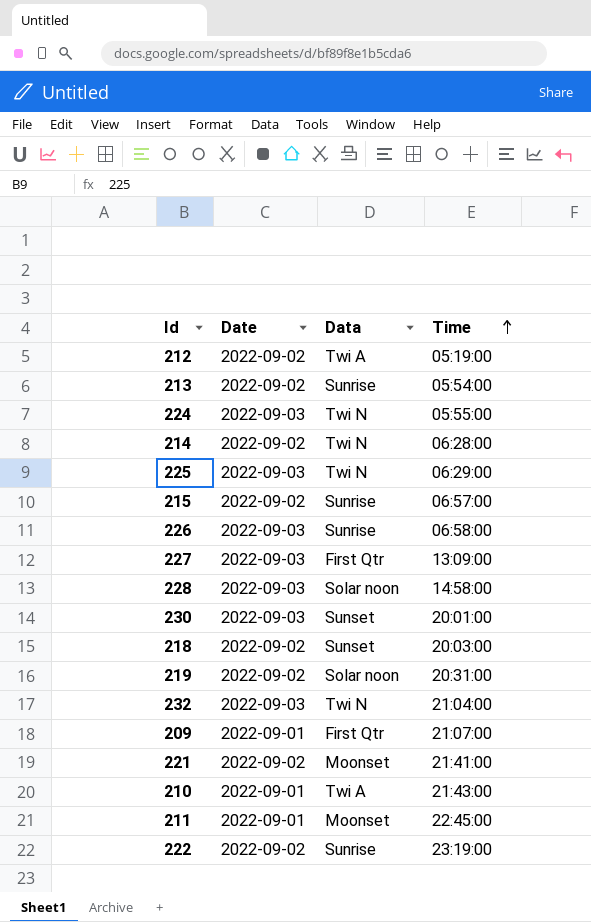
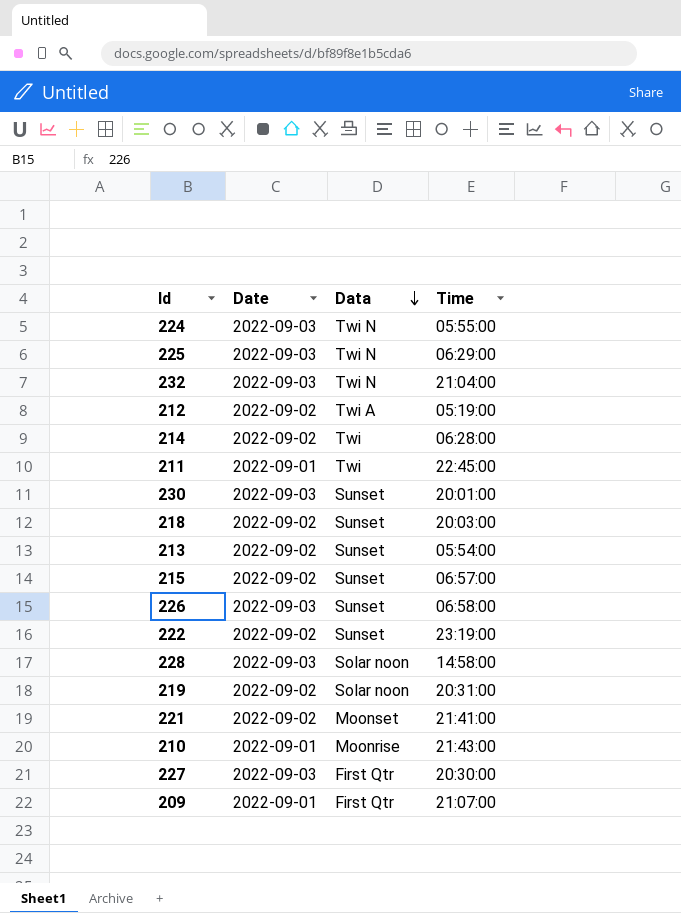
row order: Time ascending -> Data descending
214 | Data: Twi N -> Twi
211 | Data: Moonset -> Twi
213 | Data: Sunrise -> Sunset
215 | Data: Sunrise -> Sunset
226 | Data: Sunrise -> Sunset
222 | Data: Sunrise -> Sunset
210 | Data: Twi A -> Moonrise
227 | Time: 13:09:00 -> 20:30:00

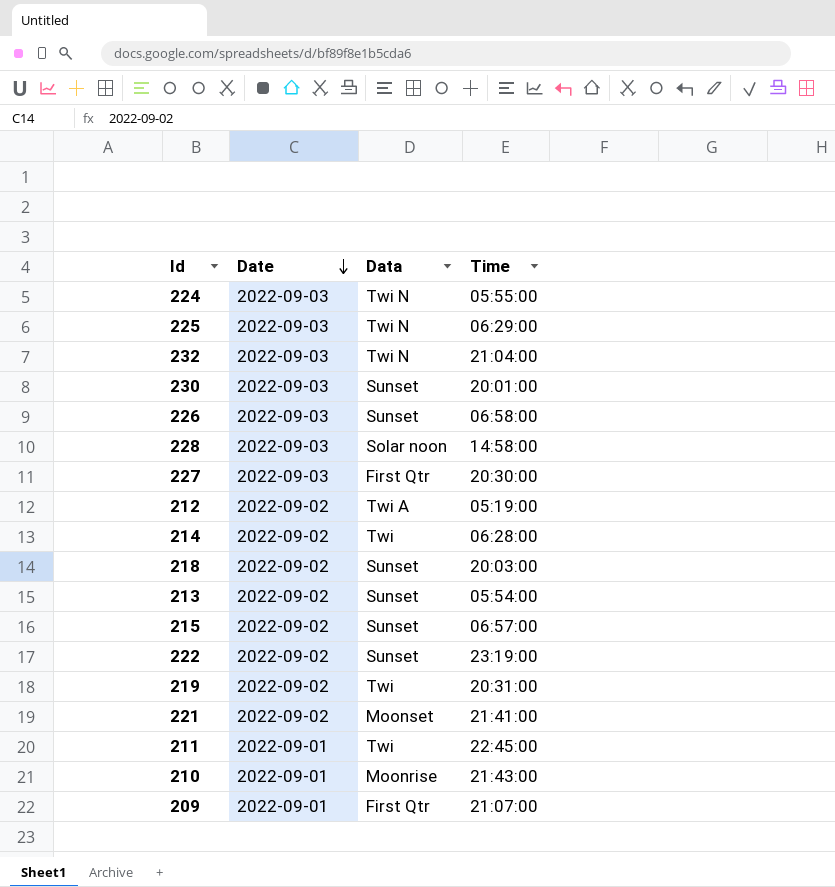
row order: Data descending -> Date descending
219 | Data: Solar noon -> Twi

